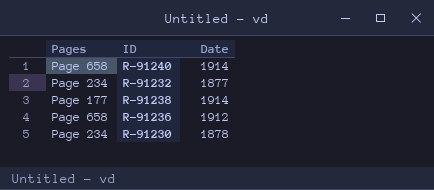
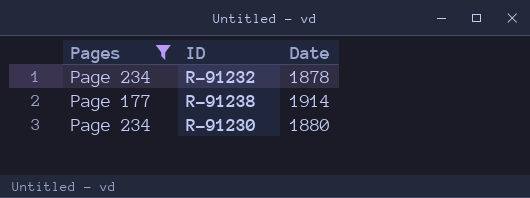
filter: none -> Pages != Page 658
R-91232 | Date: 1877 -> 1878
R-91230 | Date: 1878 -> 1880

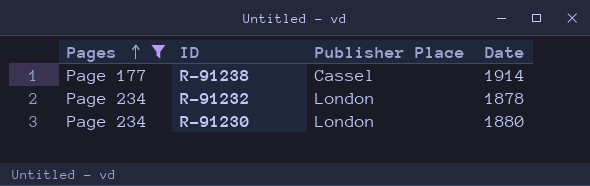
row order: none -> Pages ascending
column Publisher Place | position: none -> 3

